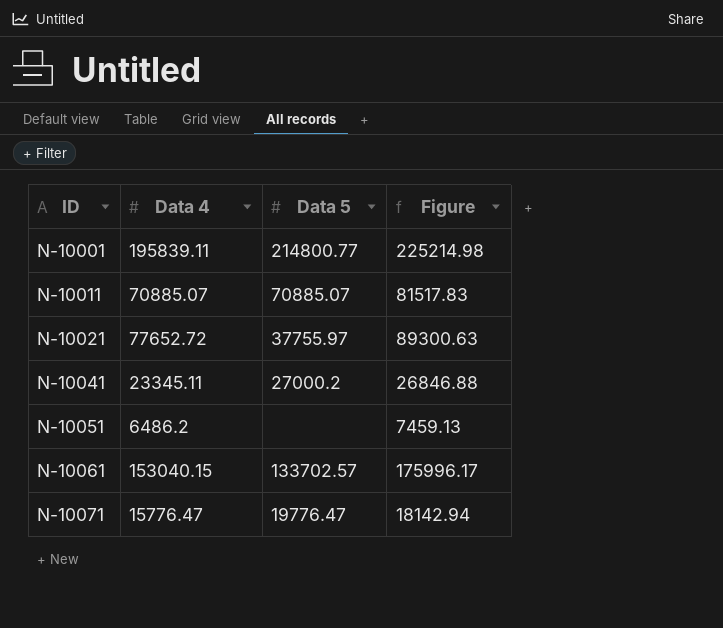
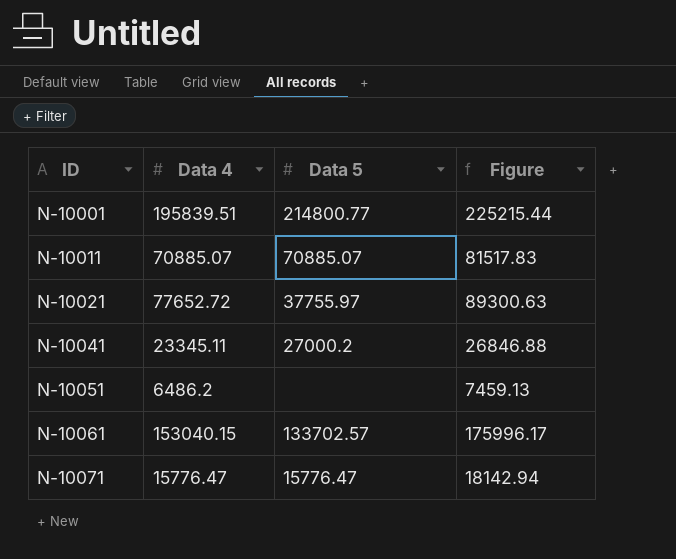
N-10001 | Data 4: 195839.11 -> 195839.51
N-10001 | Figure: 225214.98 -> 225215.44
N-10071 | Data 5: 19776.47 -> 15776.47

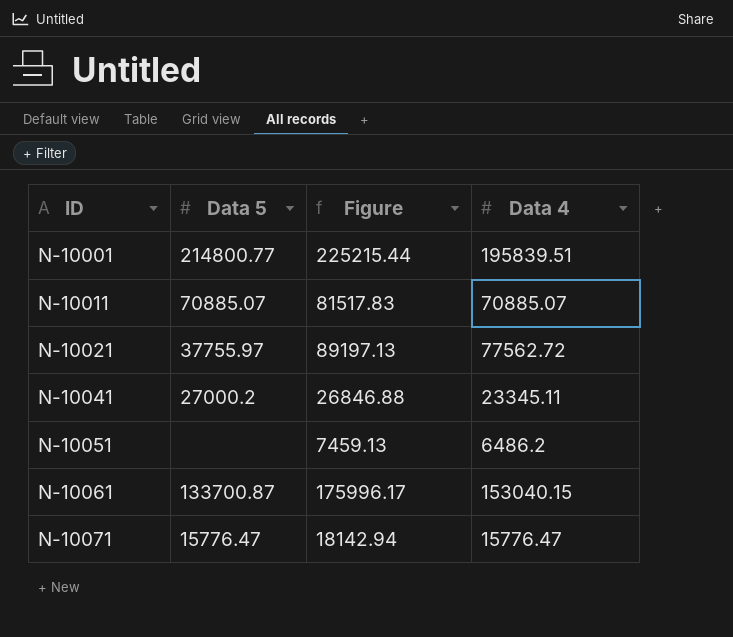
column Data 4 | position: 2 -> 4
N-10021 | Figure: 89300.63 -> 89197.13
N-10021 | Data 4: 77652.72 -> 77562.72
N-10061 | Data 5: 133702.57 -> 133700.87

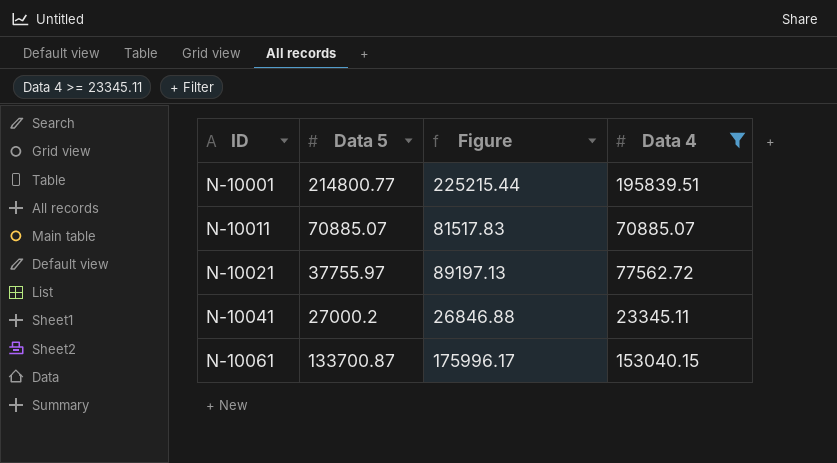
filter: none -> Data 4 >= 23345.11

